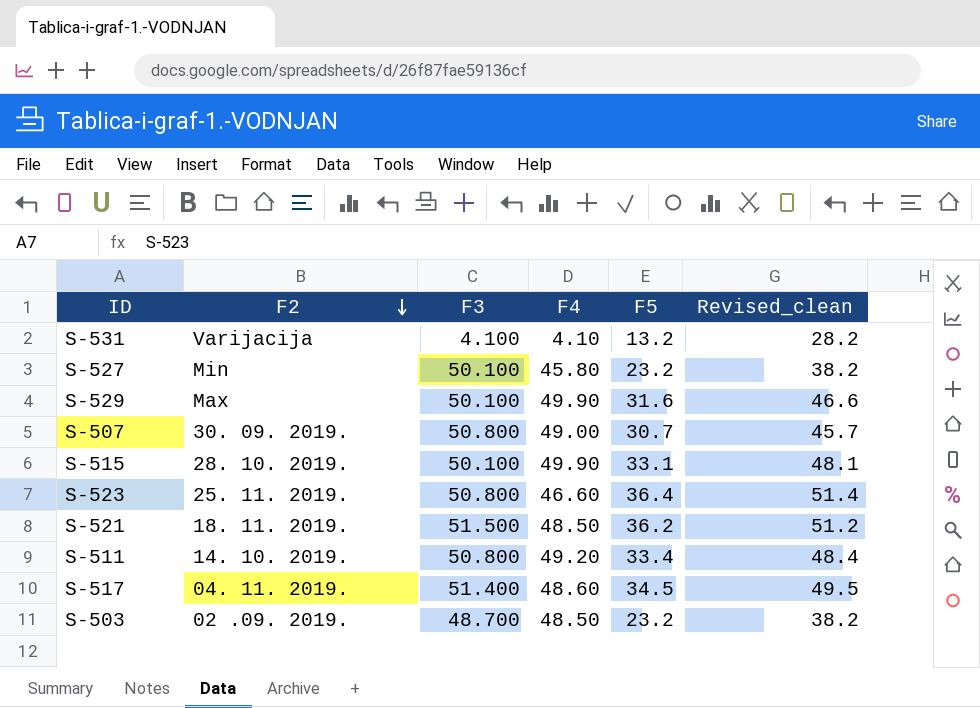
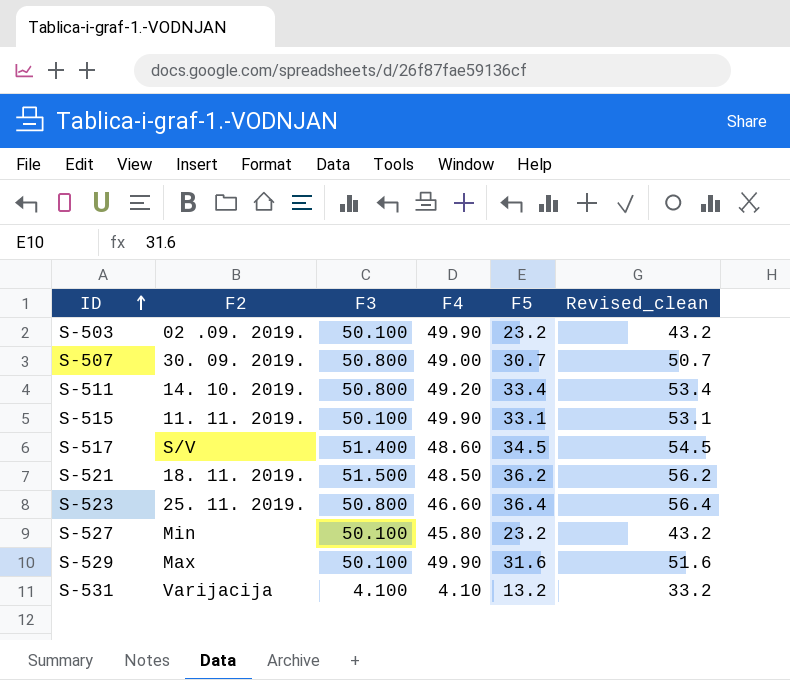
row order: F2 descending -> ID ascending
column Revised_clean | formula: [F5] + 15 -> [F5] + 20
S-503 | F3: 48.700 -> 50.100
S-503 | F4: 48.50 -> 49.90
S-515 | F2: 28. 10. 2019. -> 11. 11. 2019.
S-517 | F2: 04. 11. 2019. -> S/V

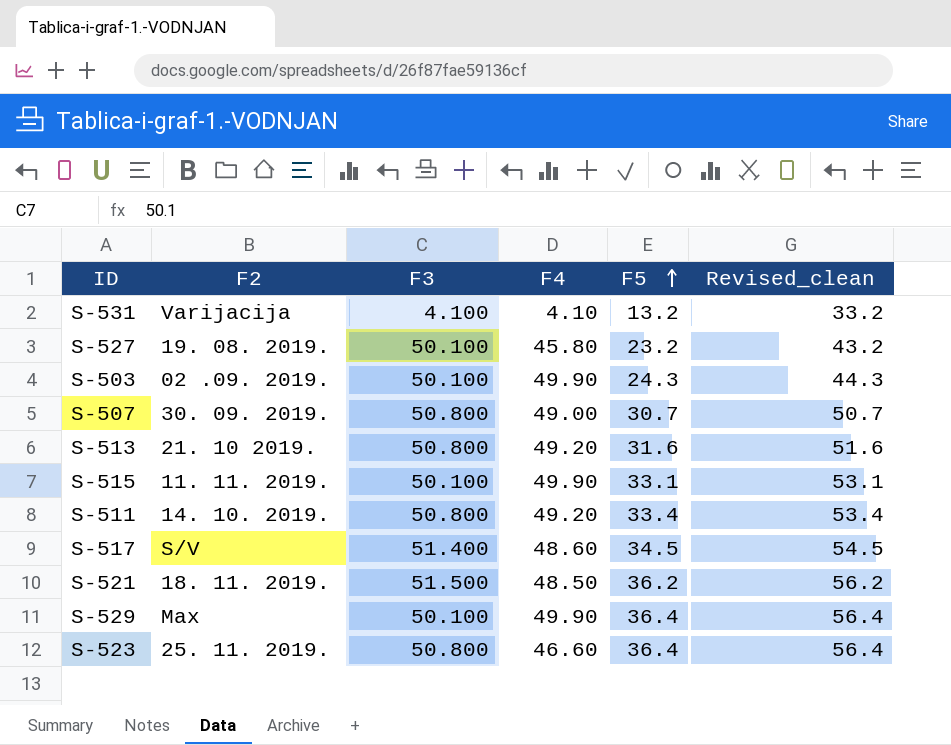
row order: ID ascending -> F5 ascending
S-527 | F2: Min -> 19. 08. 2019.
S-503 | F5: 23.2 -> 24.3
S-503 | Revised_clean: 43.2 -> 44.3
row S-513: none -> 21. 10 2019. | 50.800 | 49.20 | 31.6 | 51.6
S-529 | F5: 31.6 -> 36.4
S-529 | Revised_clean: 51.6 -> 56.4

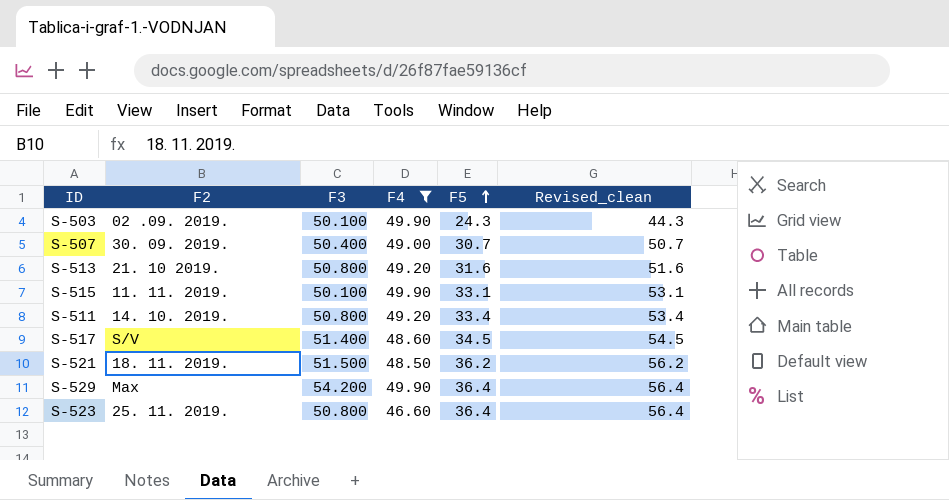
filter: none -> F4 >= 46.60
S-507 | F3: 50.800 -> 50.400
S-529 | F3: 50.100 -> 54.200

